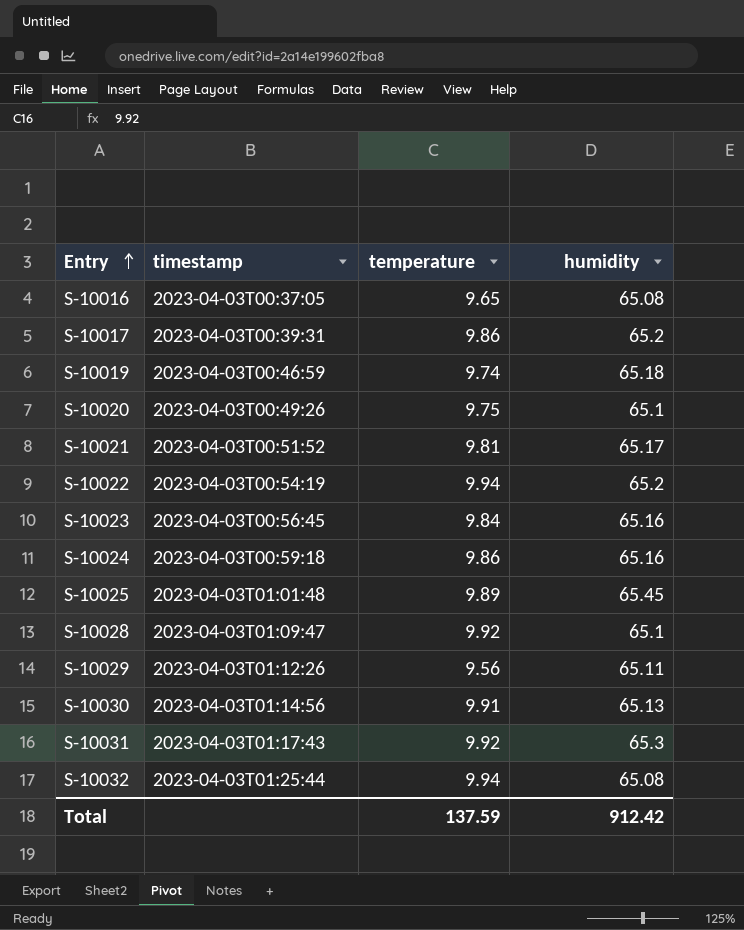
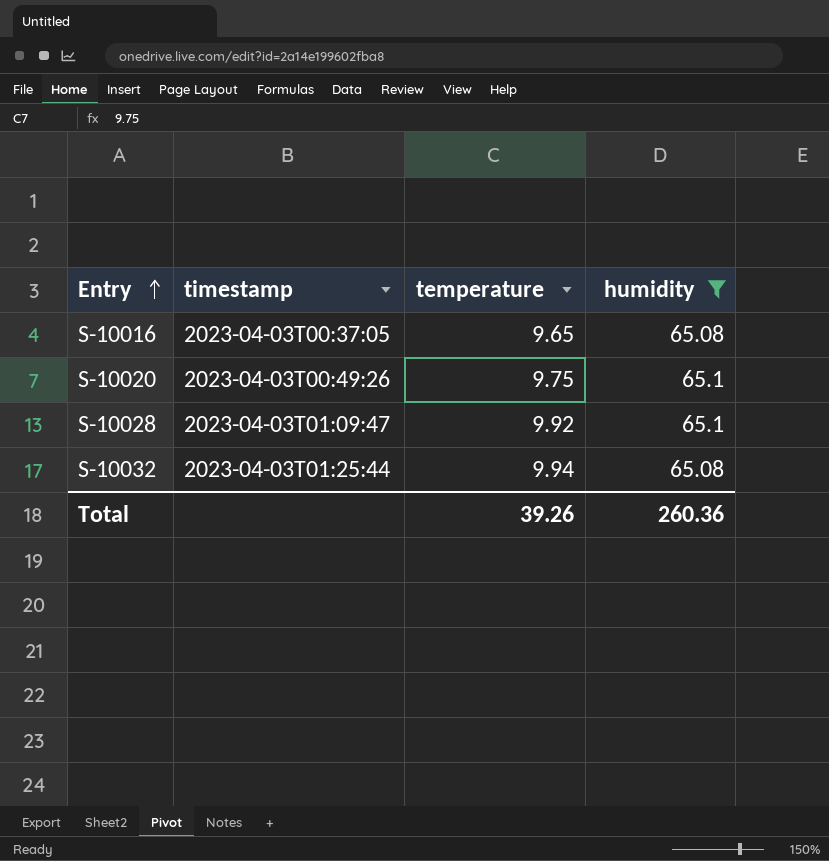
filter: none -> humidity <= 65.1
Total | temperature: 137.59 -> 39.26
Total | humidity: 912.42 -> 260.36

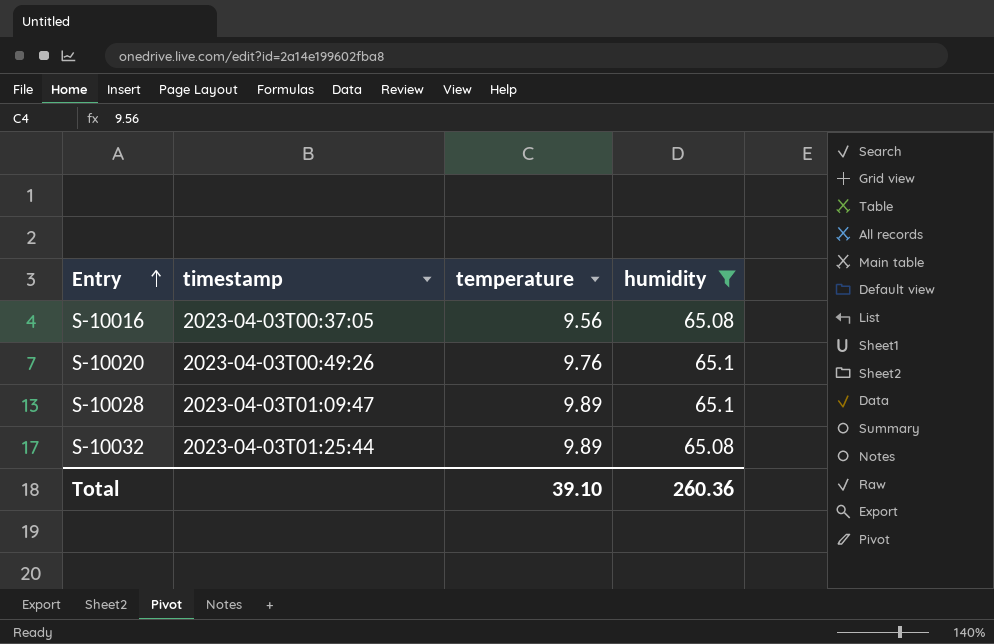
S-10016 | temperature: 9.65 -> 9.56
S-10020 | temperature: 9.75 -> 9.76
S-10028 | temperature: 9.92 -> 9.89
S-10032 | temperature: 9.94 -> 9.89
Total | temperature: 39.26 -> 39.10

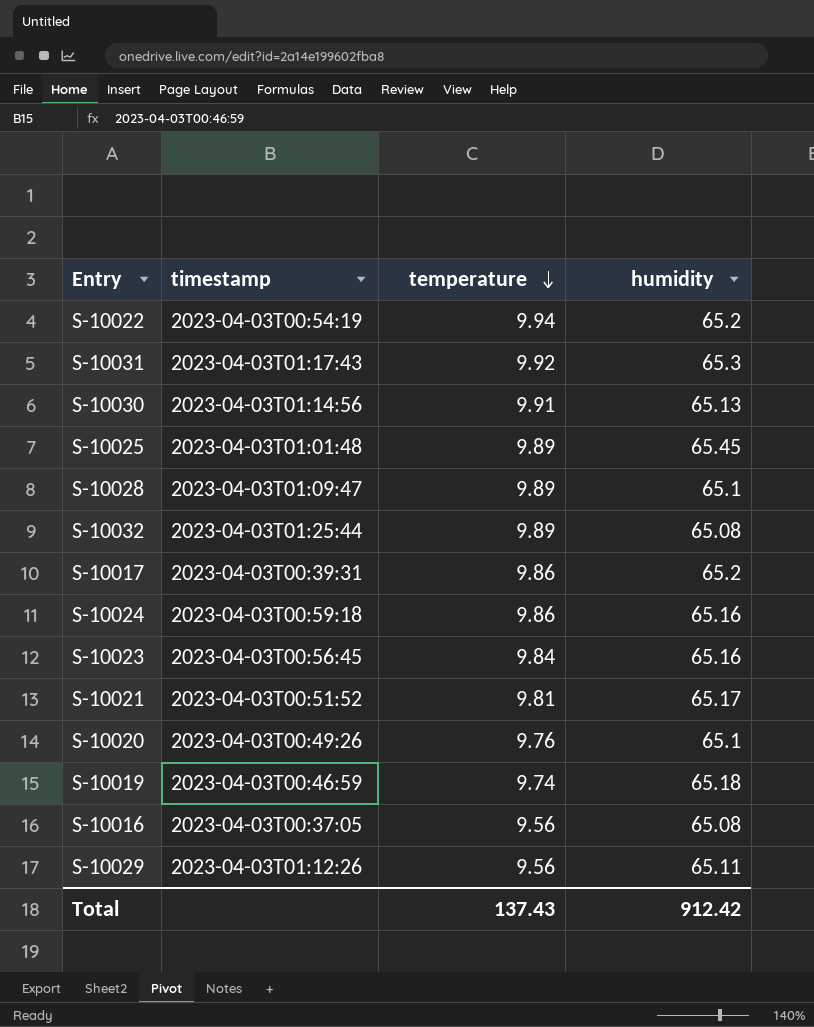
filter: humidity <= 65.1 -> none
row order: Entry ascending -> temperature descending
Total | temperature: 39.10 -> 137.43
Total | humidity: 260.36 -> 912.42

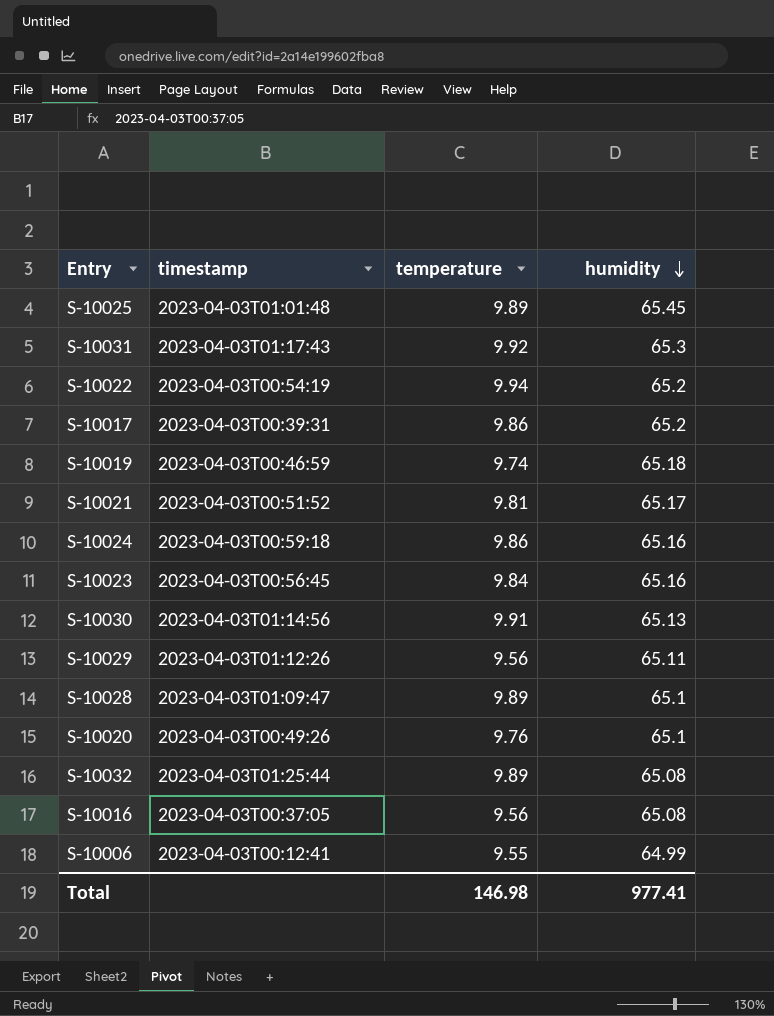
row order: temperature descending -> humidity descending
row S-10006: none -> 2023-04-03T00:12:41 | 9.55 | 64.99
Total | temperature: 137.43 -> 146.98
Total | humidity: 912.42 -> 977.41

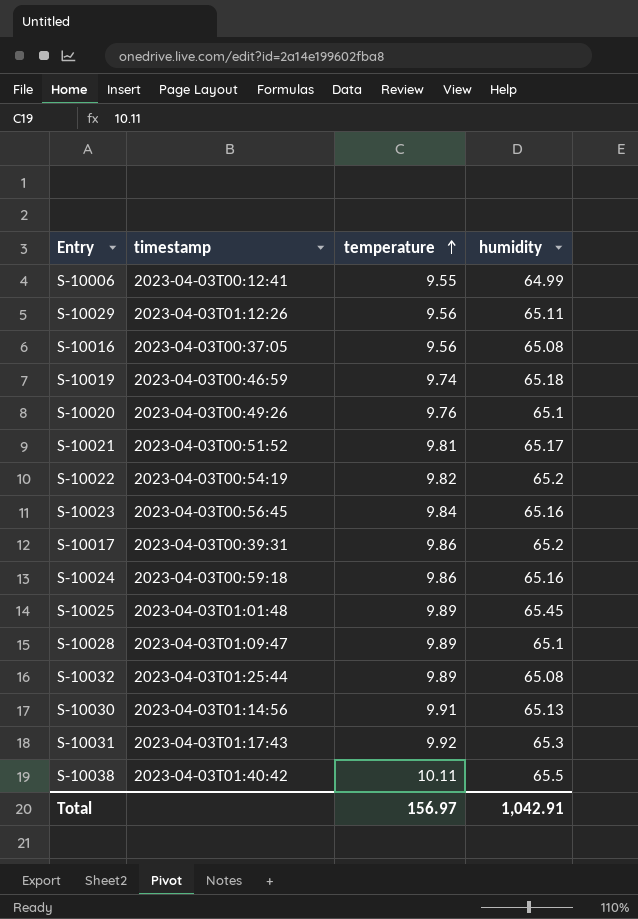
row order: humidity descending -> temperature ascending
S-10022 | temperature: 9.94 -> 9.82
row S-10038: none -> 2023-04-03T01:40:42 | 10.11 | 65.5
Total | temperature: 146.98 -> 156.97
Total | humidity: 977.41 -> 1,042.91

